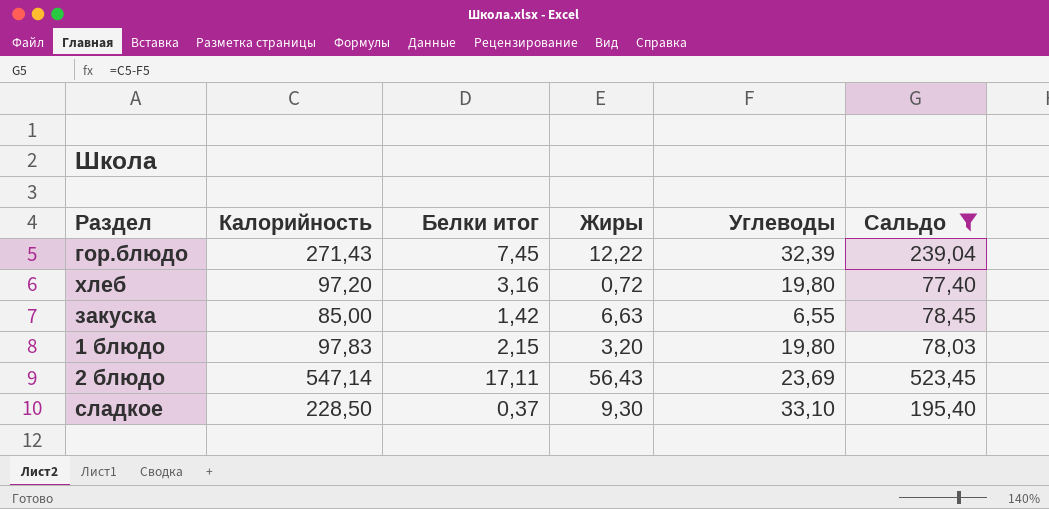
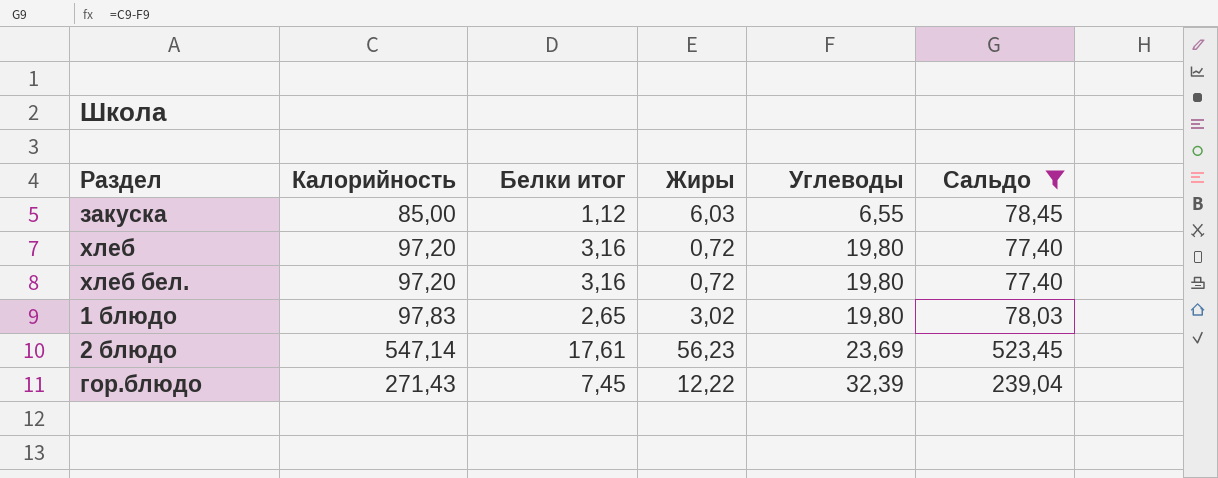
row order: none -> Углеводы ascending
row сладкое: 228,50 | 0,37 | 9,30 | 33,10 | 195,40 -> none
закуска | Белки итог: 1,42 -> 1,12
закуска | Жиры: 6,63 -> 6,03
row хлеб бел.: none -> 97,20 | 3,16 | 0,72 | 19,80 | 77,40
1 блюдо | Белки итог: 2,15 -> 2,65
1 блюдо | Жиры: 3,20 -> 3,02
2 блюдо | Белки итог: 17,11 -> 17,61
2 блюдо | Жиры: 56,43 -> 56,23

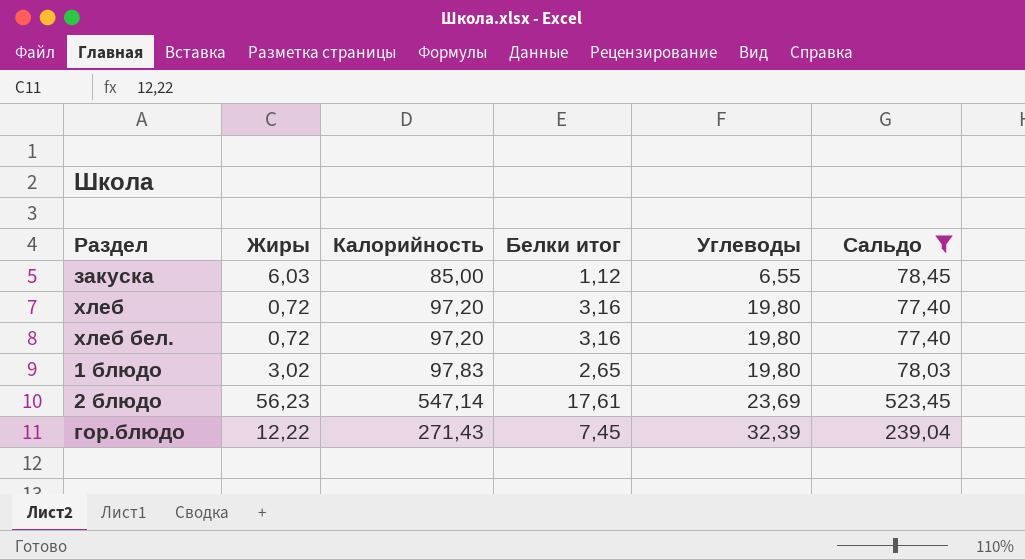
column Жиры | position: 4 -> 2

